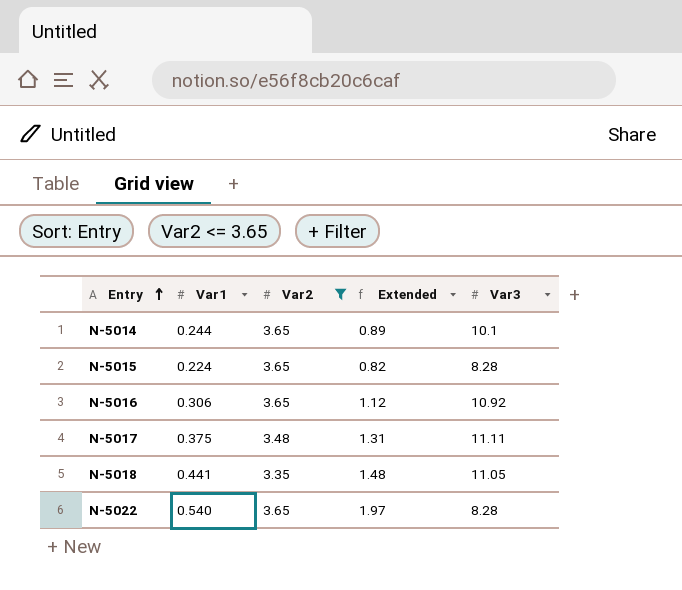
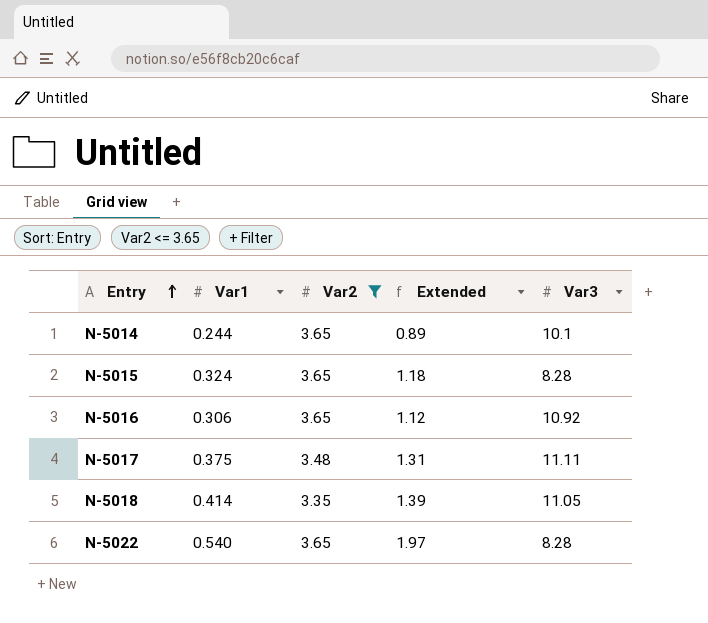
N-5015 | Var1: 0.224 -> 0.324
N-5015 | Extended: 0.82 -> 1.18
N-5018 | Var1: 0.441 -> 0.414
N-5018 | Extended: 1.48 -> 1.39

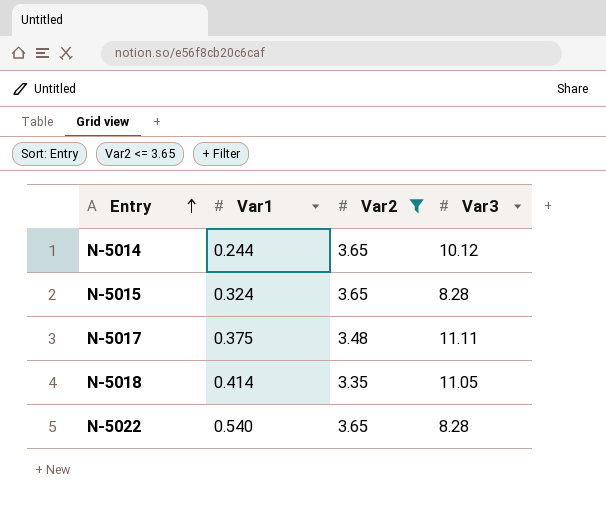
column Extended | formula: [Var1] * [Var2] -> none
row N-5016: 0.306 | 3.65 | 1.12 | 10.92 -> none
N-5014 | Var3: 10.1 -> 10.12

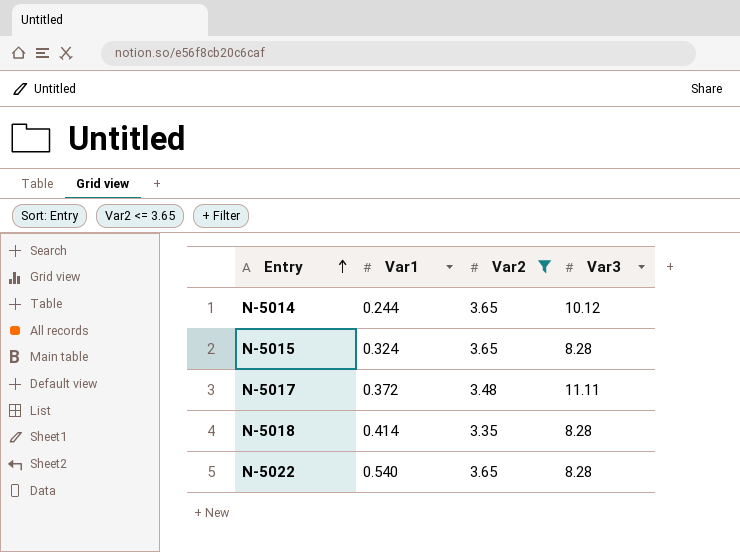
N-5017 | Var1: 0.375 -> 0.372
N-5018 | Var3: 11.05 -> 8.28

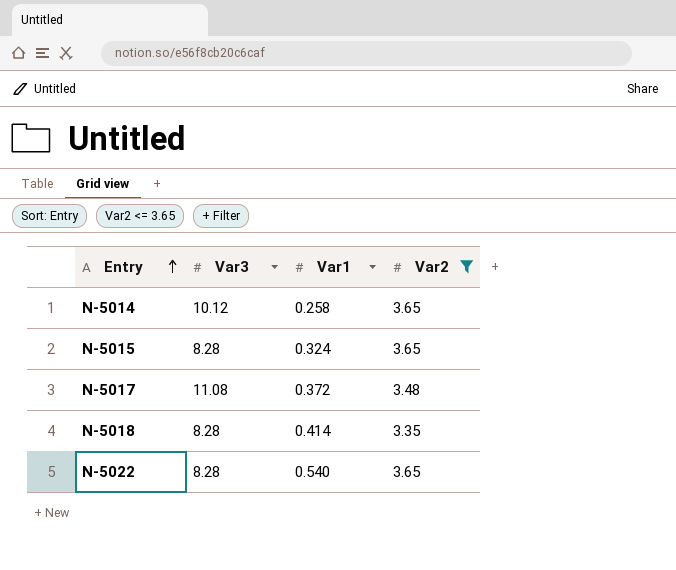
column Var3 | position: 4 -> 2
N-5014 | Var1: 0.244 -> 0.258
N-5017 | Var3: 11.11 -> 11.08

